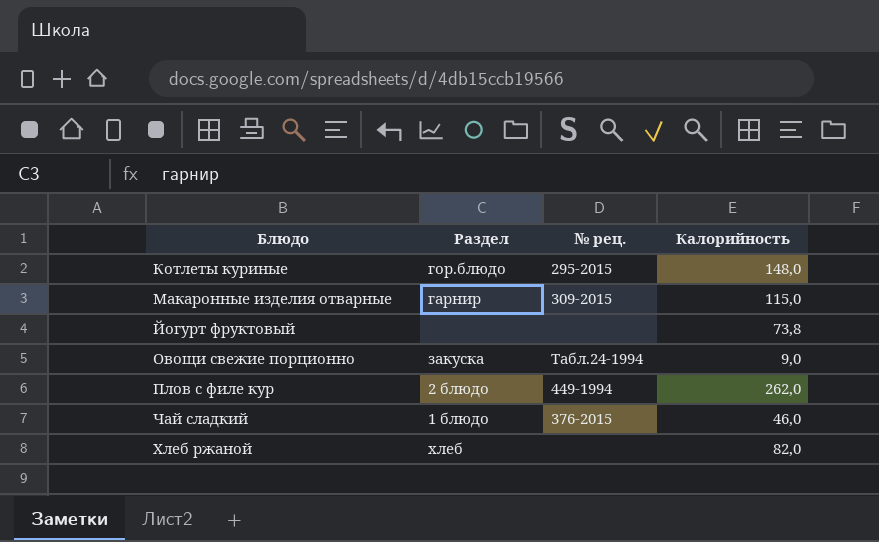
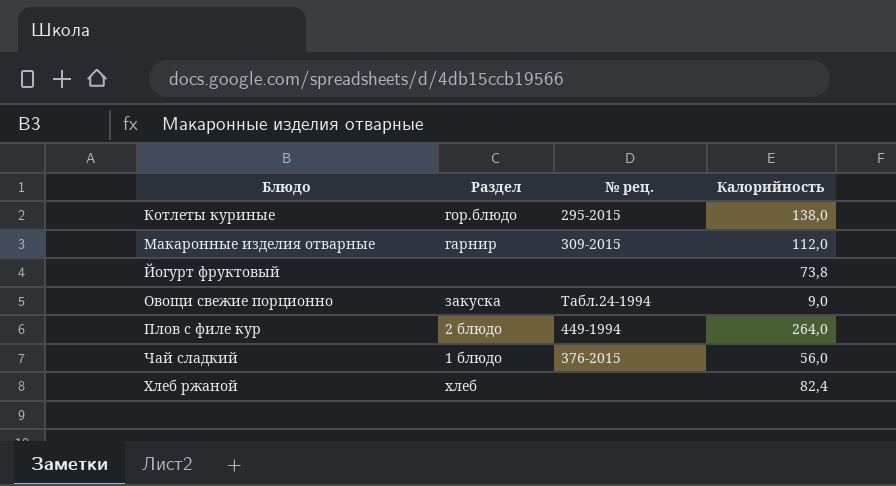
Котлеты куриные | Калорийность: 148,0 -> 138,0
Макаронные изделия отварные | Калорийность: 115,0 -> 112,0
Плов с филе кур | Калорийность: 262,0 -> 264,0
Чай сладкий | Калорийность: 46,0 -> 56,0
Хлеб ржаной | Калорийность: 82,0 -> 82,4

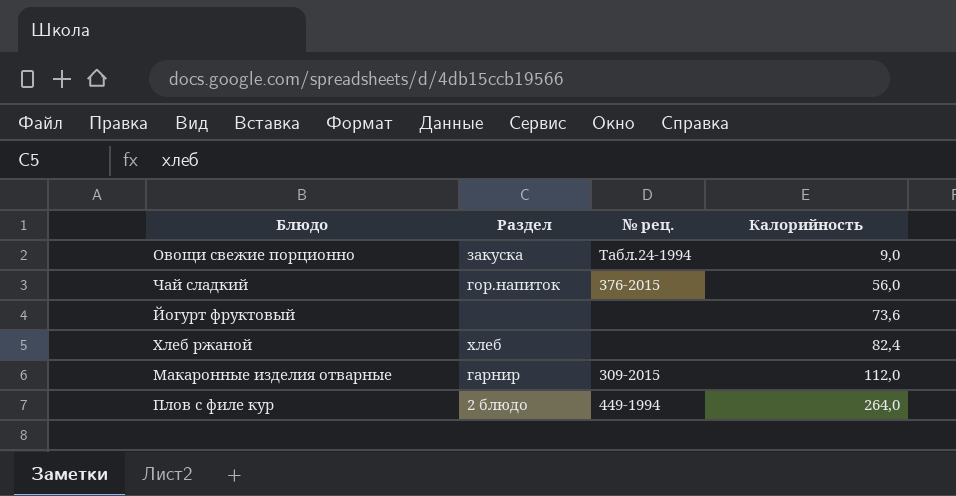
row order: none -> Калорийность ascending
row Котлеты куриные: гор.блюдо | 295-2015 | 138,0 -> none
Чай сладкий | Раздел: 1 блюдо -> гор.напиток
Йогурт фруктовый | Калорийность: 73,8 -> 73,6

